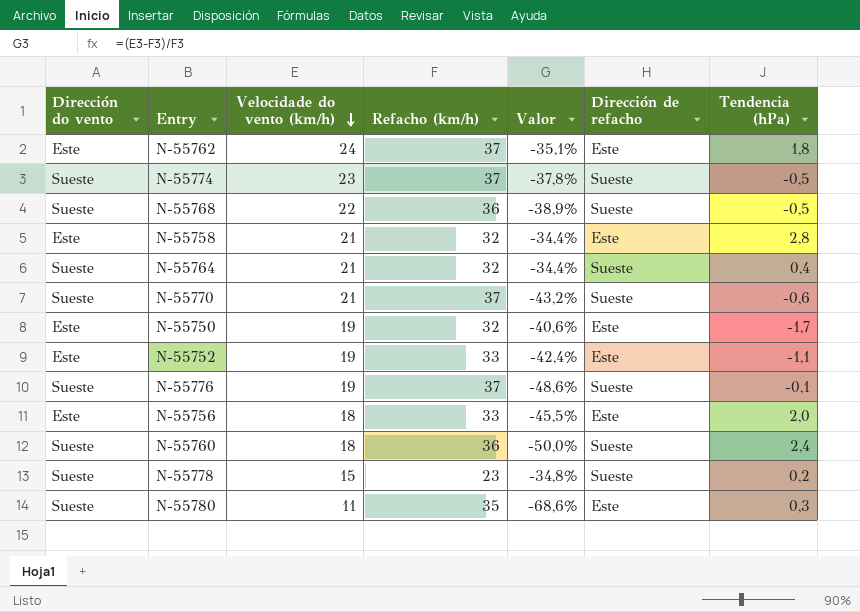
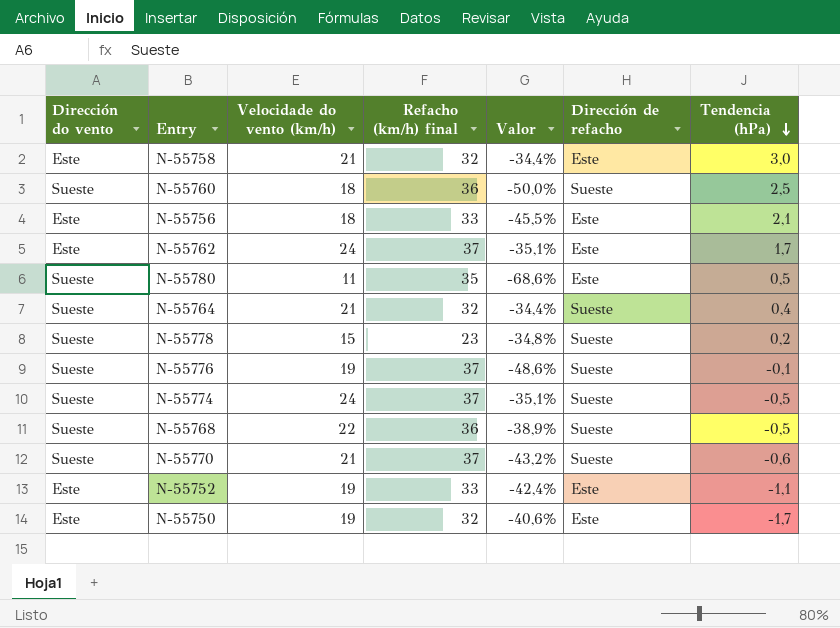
row order: Velocidade do vento (km/h) descending -> Tendencia (hPa) descending
column name: Refacho (km/h) -> Refacho (km/h) final
N-55758 | Tendencia (hPa): 2,8 -> 3,0
N-55760 | Tendencia (hPa): 2,4 -> 2,5
N-55756 | Tendencia (hPa): 2,0 -> 2,1
N-55762 | Tendencia (hPa): 1,8 -> 1,7
N-55780 | Tendencia (hPa): 0,3 -> 0,5
N-55774 | Velocidade do vento (km/h): 23 -> 24
N-55774 | Valor: -37,8% -> -35,1%

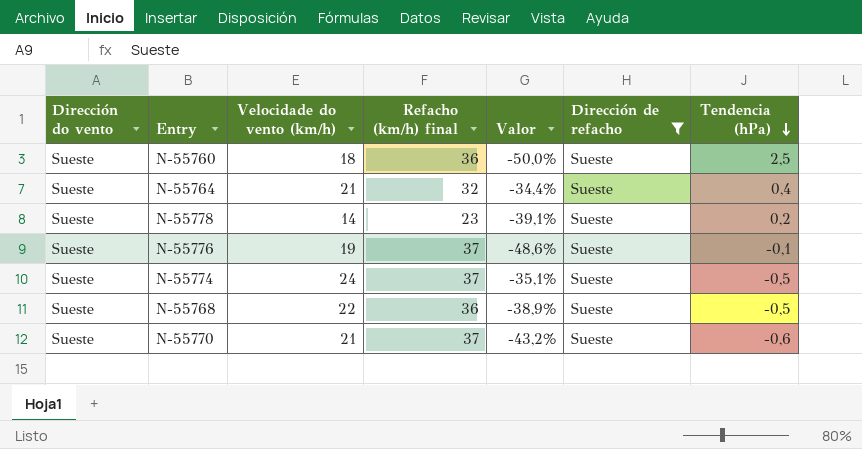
filter: none -> Dirección de refacho = Sueste
N-55778 | Velocidade do vento (km/h): 15 -> 14
N-55778 | Valor: -34,8% -> -39,1%

